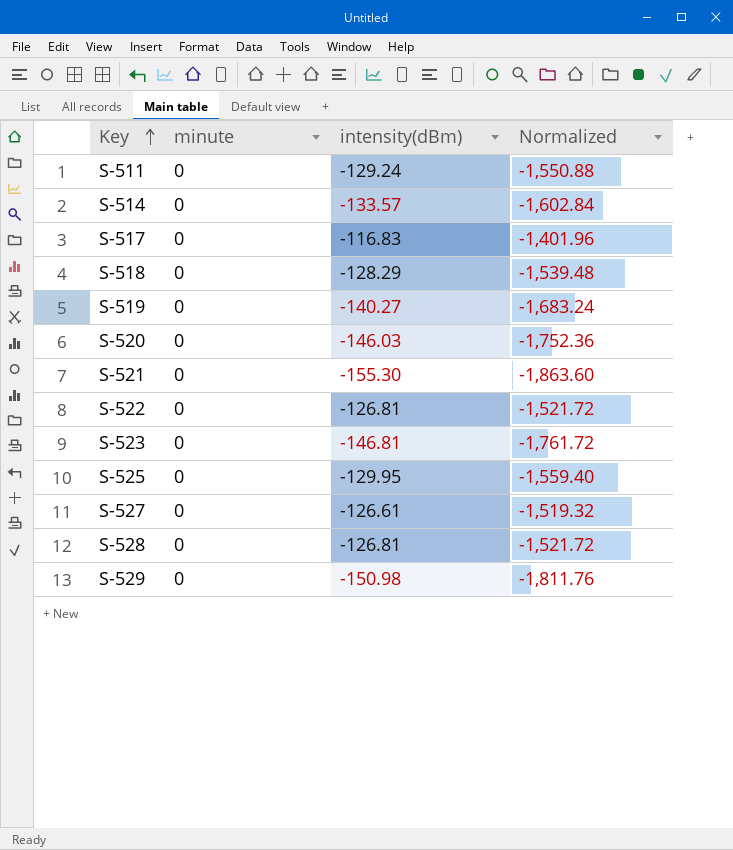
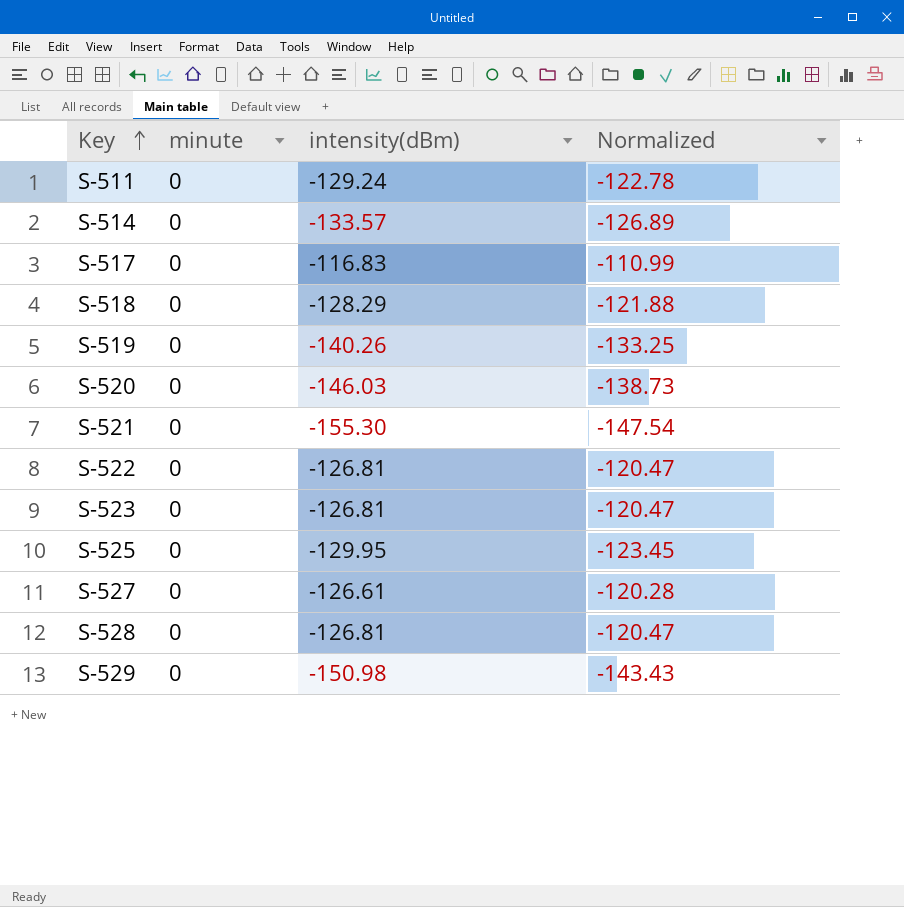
column Normalized | formula: [intensity(dBm)] * 12 -> [intensity(dBm)] * 0.95
S-519 | intensity(dBm): -140.27 -> -140.26
S-523 | intensity(dBm): -146.81 -> -126.81

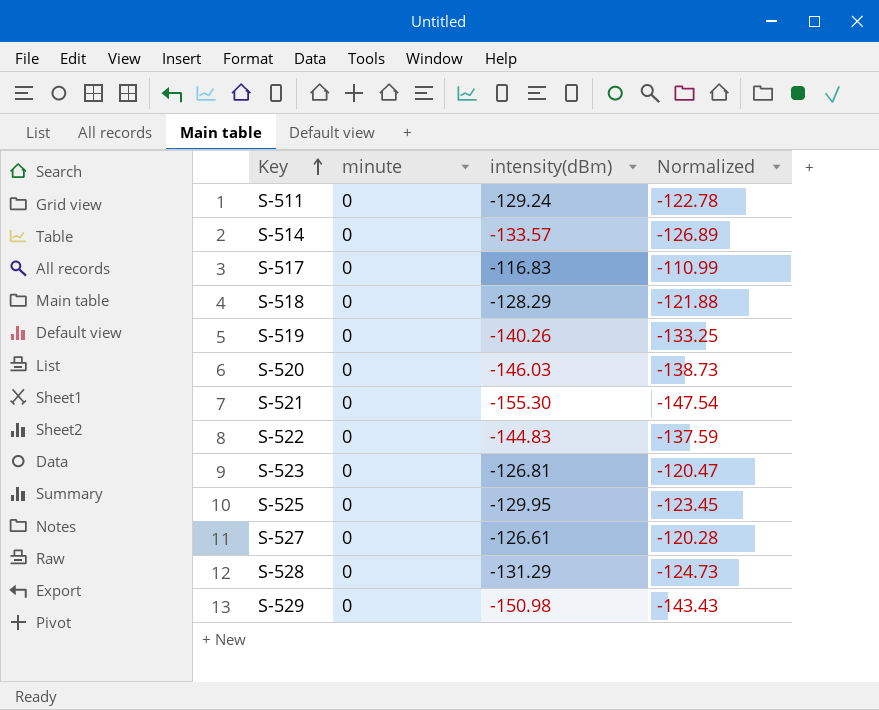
S-522 | intensity(dBm): -126.81 -> -144.83
S-522 | Normalized: -120.47 -> -137.59
S-528 | intensity(dBm): -126.81 -> -131.29
S-528 | Normalized: -120.47 -> -124.73

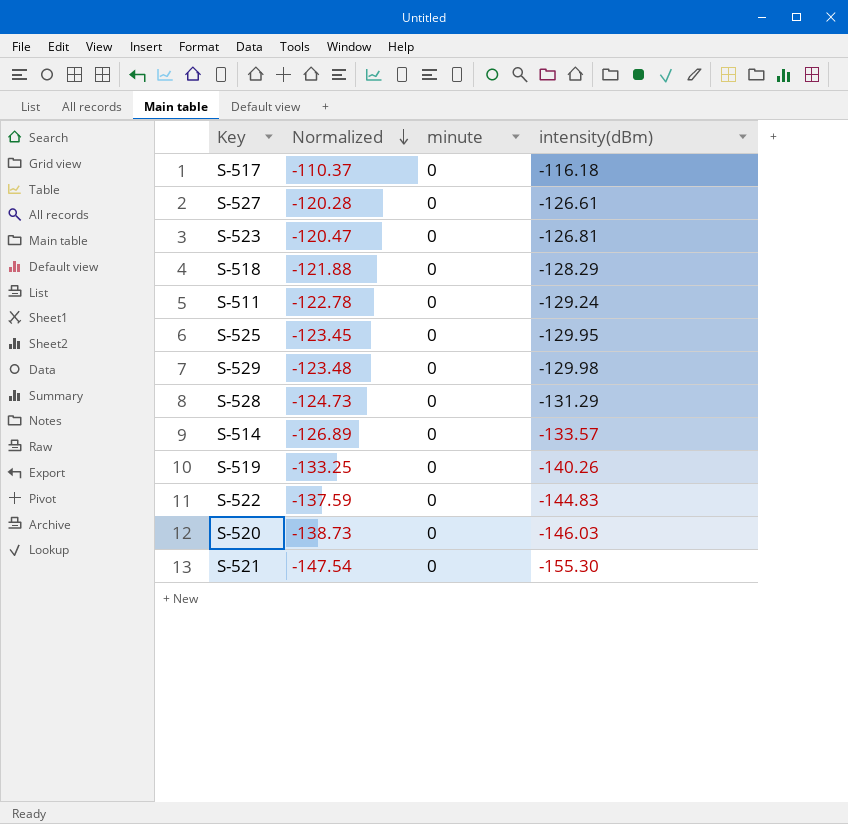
row order: Key ascending -> Normalized descending
column Normalized | position: 4 -> 2
S-517 | Normalized: -110.99 -> -110.37
S-517 | intensity(dBm): -116.83 -> -116.18
S-529 | Normalized: -143.43 -> -123.48
S-529 | intensity(dBm): -150.98 -> -129.98

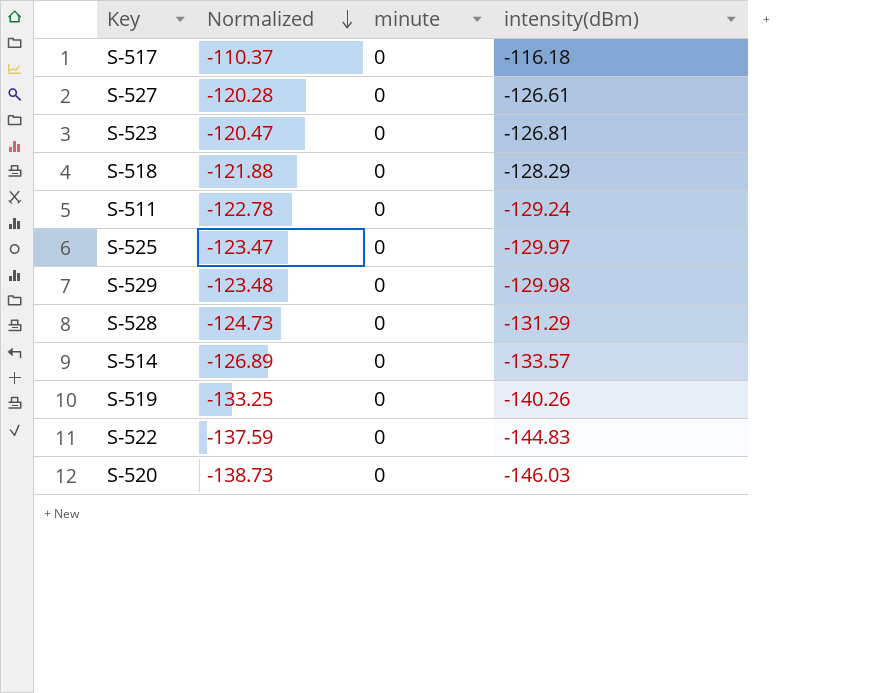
row S-521: -147.54 | 0 | -155.30 -> none
S-525 | Normalized: -123.45 -> -123.47
S-525 | intensity(dBm): -129.95 -> -129.97

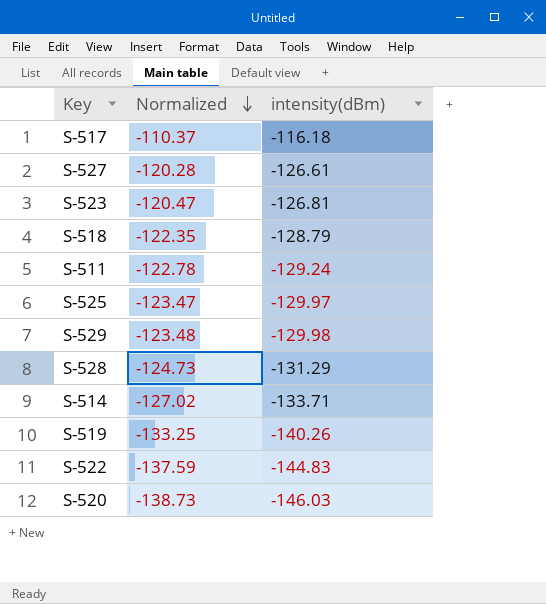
column minute | position: 3 -> none
S-518 | Normalized: -121.88 -> -122.35
S-518 | intensity(dBm): -128.29 -> -128.79
S-514 | Normalized: -126.89 -> -127.02
S-514 | intensity(dBm): -133.57 -> -133.71

